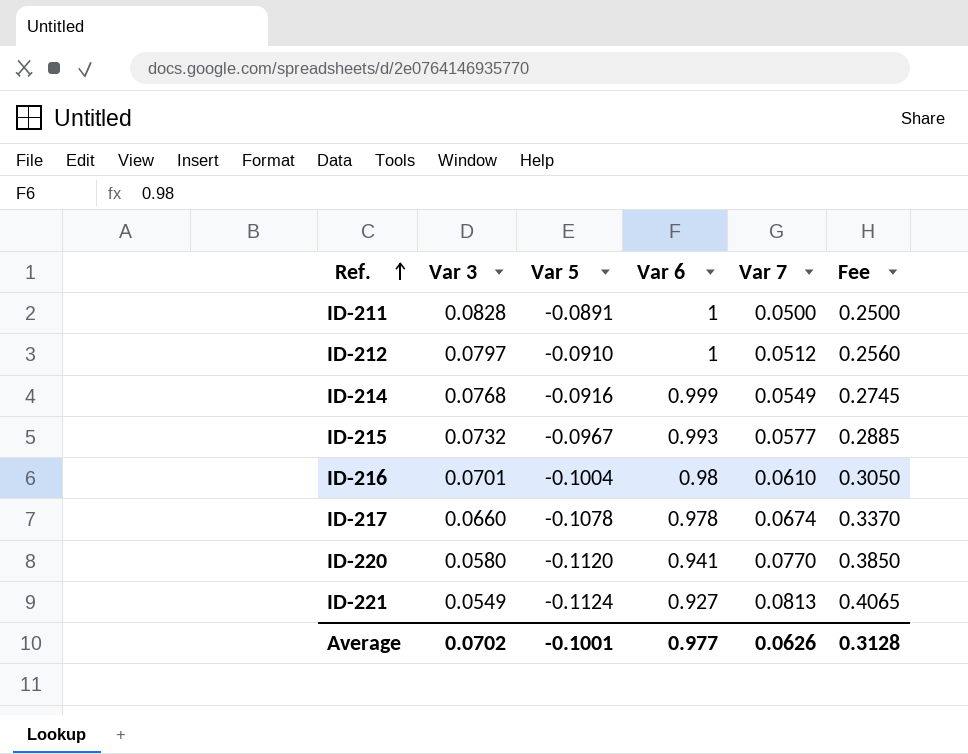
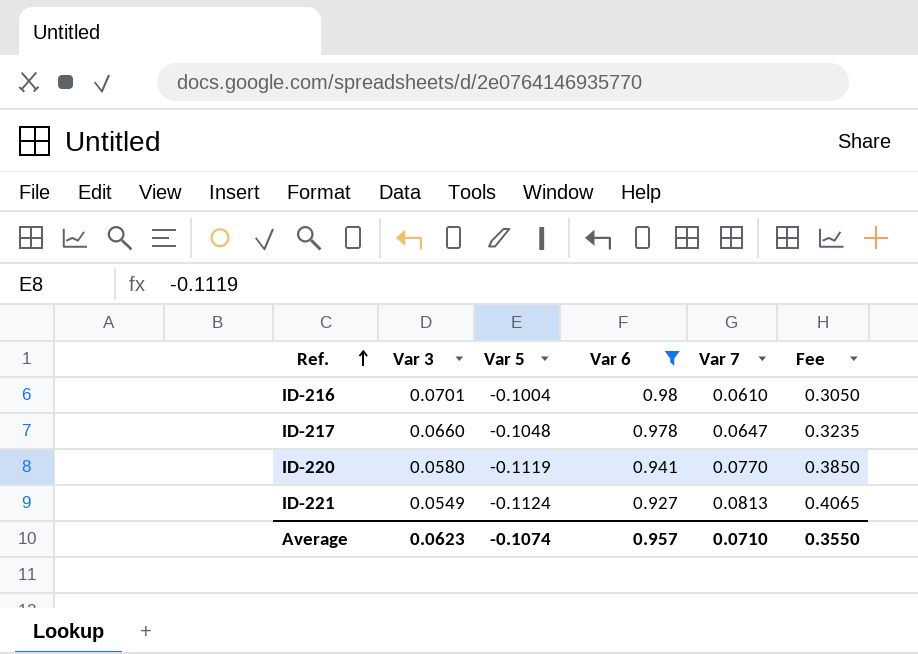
filter: none -> Var 6 <= 0.98
ID-217 | Var 5: -0.1078 -> -0.1048
ID-217 | Var 7: 0.0674 -> 0.0647
ID-217 | Fee: 0.3370 -> 0.3235
ID-220 | Var 5: -0.1120 -> -0.1119
Average | Var 3: 0.0702 -> 0.0623
Average | Var 5: -0.1001 -> -0.1074
Average | Var 6: 0.977 -> 0.957
Average | Var 7: 0.0626 -> 0.0710
Average | Fee: 0.3128 -> 0.3550

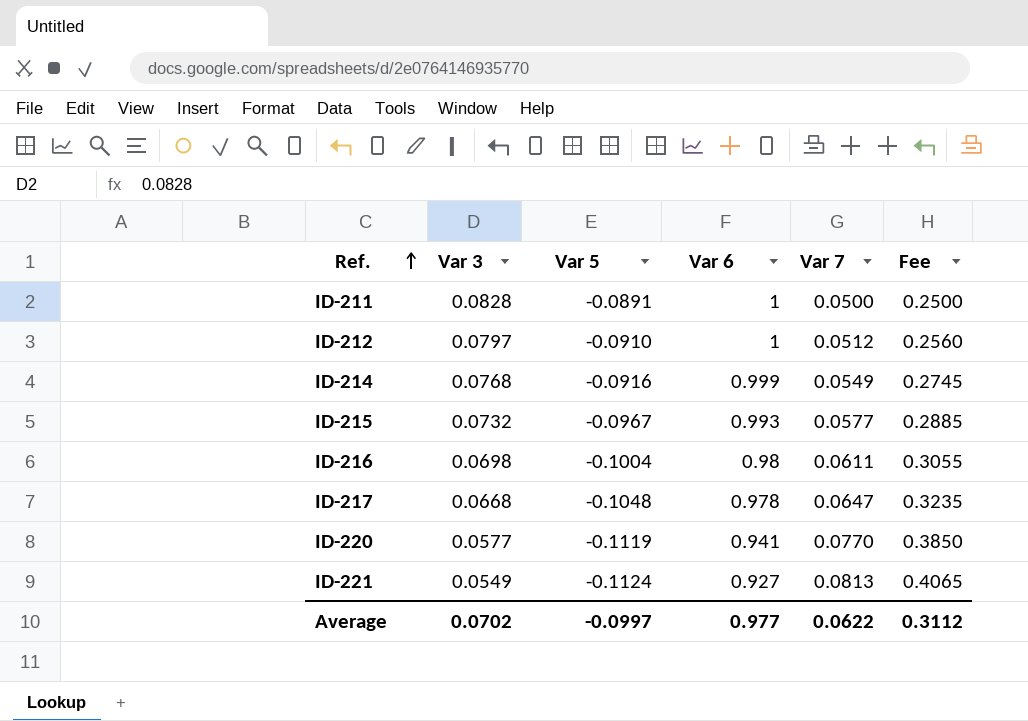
filter: Var 6 <= 0.98 -> none
ID-216 | Var 3: 0.0701 -> 0.0698
ID-216 | Var 7: 0.0610 -> 0.0611
ID-216 | Fee: 0.3050 -> 0.3055
ID-217 | Var 3: 0.0660 -> 0.0668
ID-220 | Var 3: 0.0580 -> 0.0577
Average | Var 3: 0.0623 -> 0.0702
Average | Var 5: -0.1074 -> -0.0997
Average | Var 6: 0.957 -> 0.977
Average | Var 7: 0.0710 -> 0.0622
Average | Fee: 0.3550 -> 0.3112

